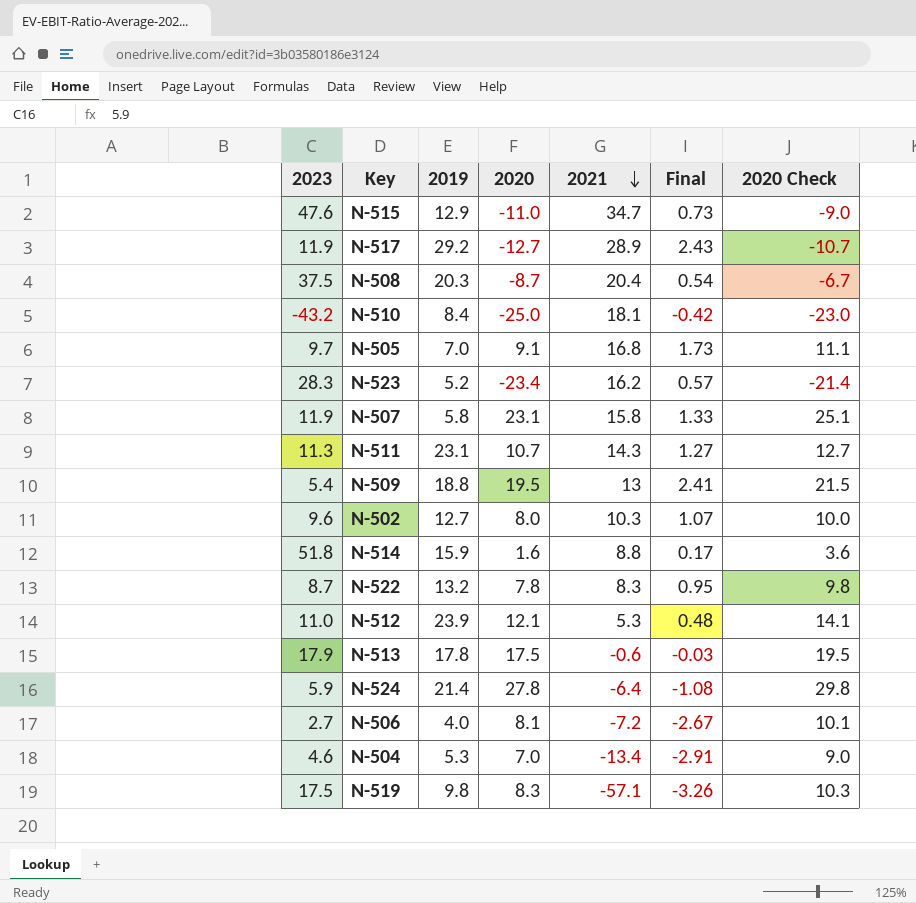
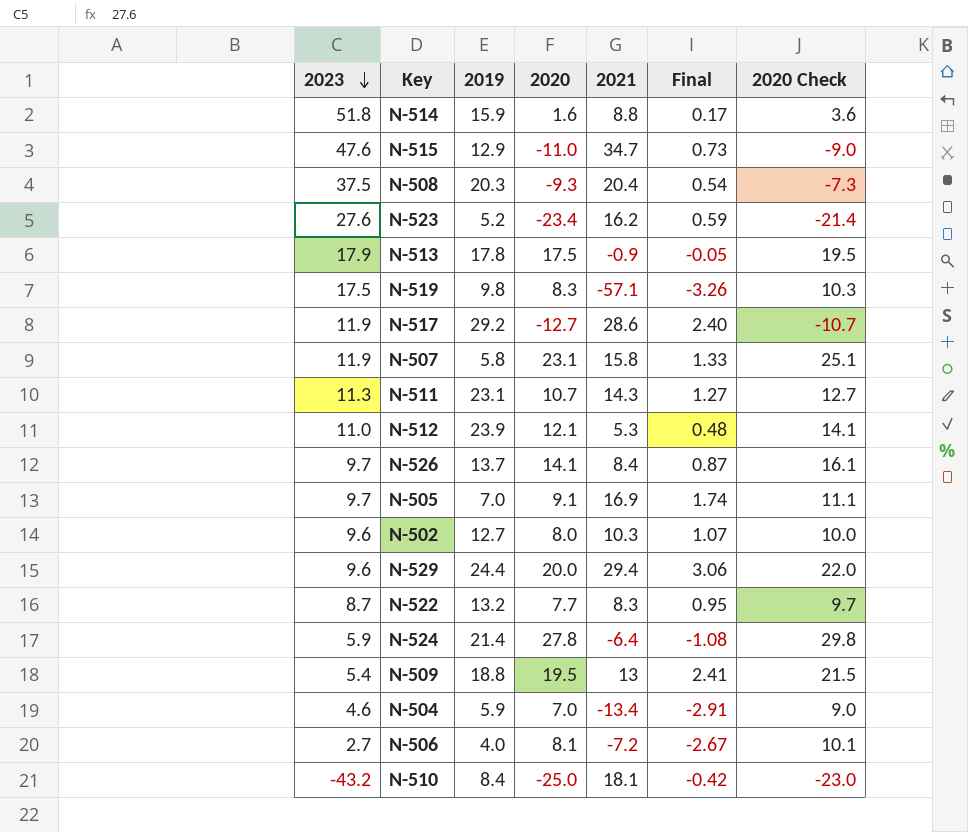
row order: 2021 descending -> 2023 descending
N-508 | 2020: -8.7 -> -9.3
N-508 | 2020 Check: -6.7 -> -7.3
N-523 | 2023: 28.3 -> 27.6
N-523 | Final: 0.57 -> 0.59
N-513 | 2021: -0.6 -> -0.9
N-513 | Final: -0.03 -> -0.05
N-517 | 2021: 28.9 -> 28.6
N-517 | Final: 2.43 -> 2.40
row N-526: none -> 9.7 | 13.7 | 14.1 | 8.4 | 0.87 | 16.1
N-505 | 2021: 16.8 -> 16.9
N-505 | Final: 1.73 -> 1.74
row N-529: none -> 9.6 | 24.4 | 20.0 | 29.4 | 3.06 | 22.0
N-522 | 2020: 7.8 -> 7.7
N-522 | 2020 Check: 9.8 -> 9.7
N-504 | 2019: 5.3 -> 5.9

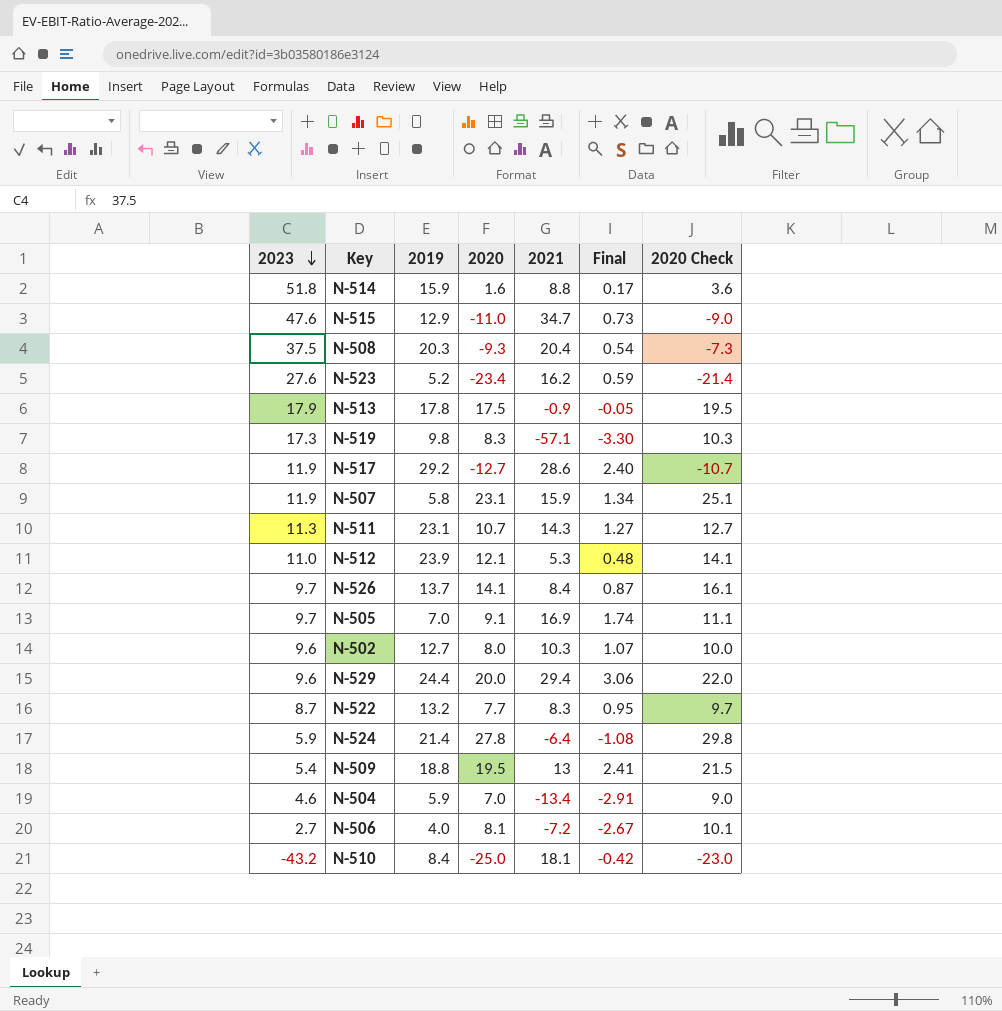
N-519 | 2023: 17.5 -> 17.3
N-519 | Final: -3.26 -> -3.30
N-507 | 2021: 15.8 -> 15.9
N-507 | Final: 1.33 -> 1.34

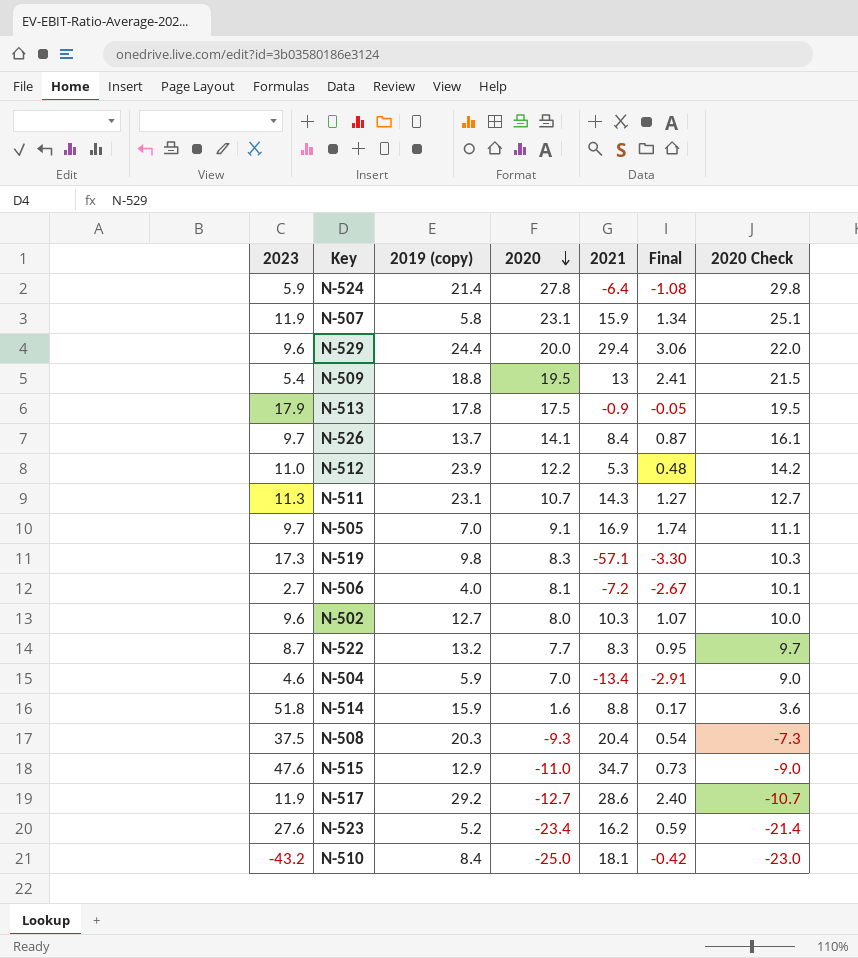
row order: 2023 descending -> 2020 descending
column name: 2019 -> 2019 (copy)
N-512 | 2020: 12.1 -> 12.2
N-512 | 2020 Check: 14.1 -> 14.2

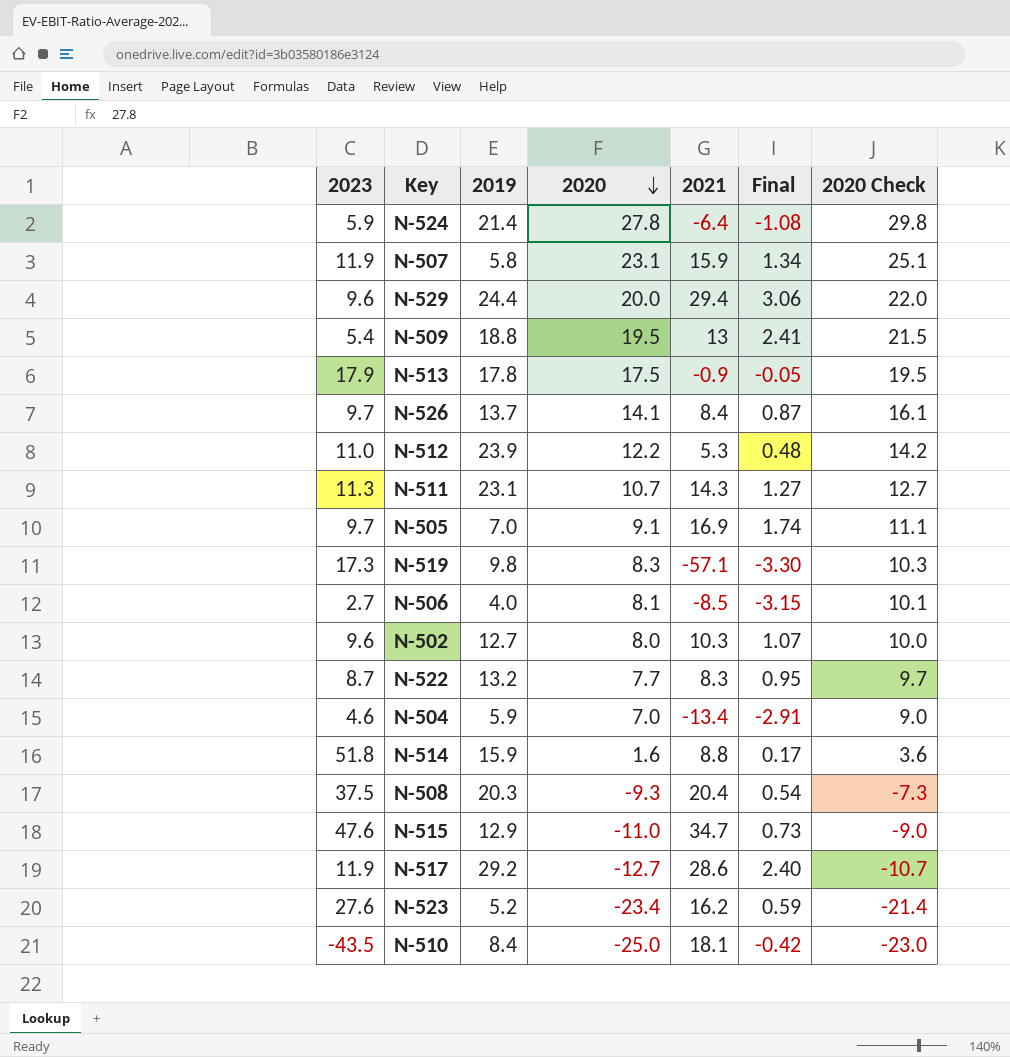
column name: 2019 (copy) -> 2019
N-506 | 2021: -7.2 -> -8.5
N-506 | Final: -2.67 -> -3.15
N-510 | 2023: -43.2 -> -43.5

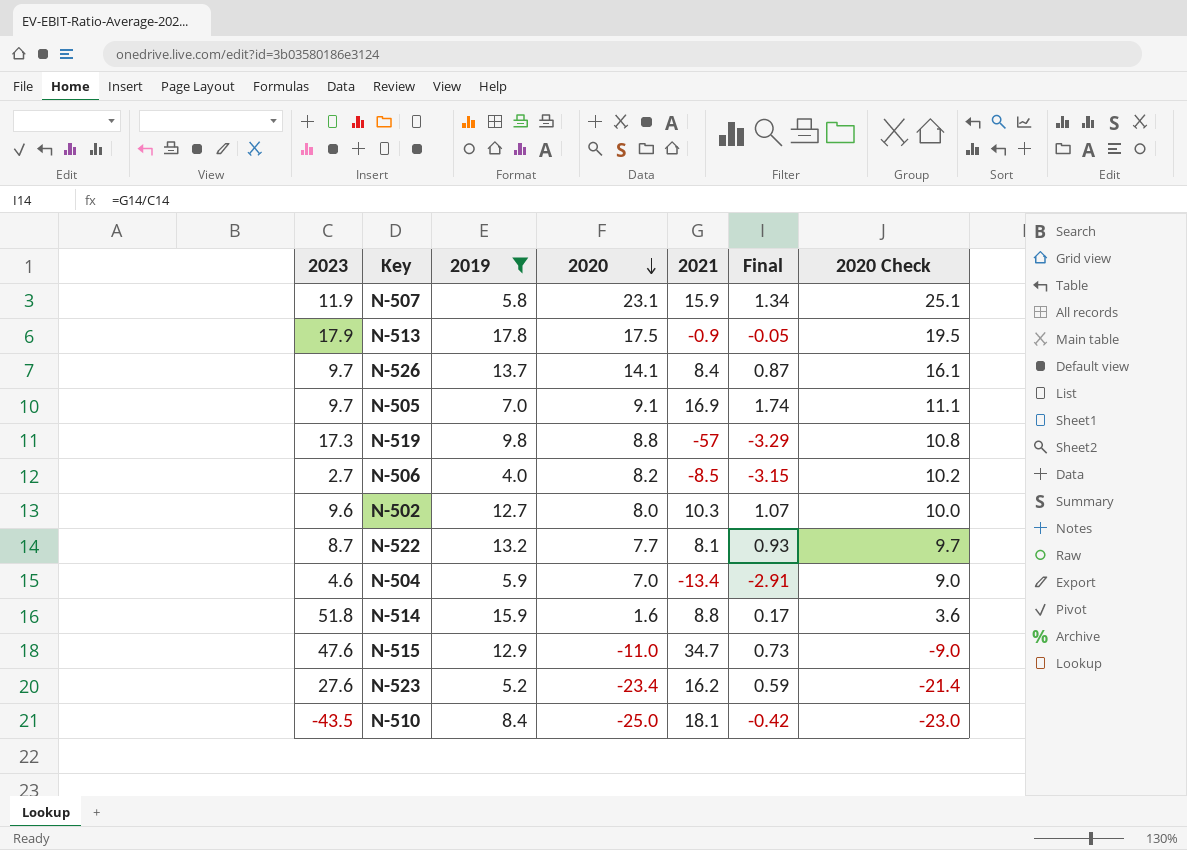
filter: none -> 2019 <= 17.8
N-519 | 2020: 8.3 -> 8.8
N-519 | 2021: -57.1 -> -57
N-519 | Final: -3.30 -> -3.29
N-519 | 2020 Check: 10.3 -> 10.8
N-506 | 2020: 8.1 -> 8.2
N-506 | 2020 Check: 10.1 -> 10.2
N-522 | 2021: 8.3 -> 8.1
N-522 | Final: 0.95 -> 0.93

